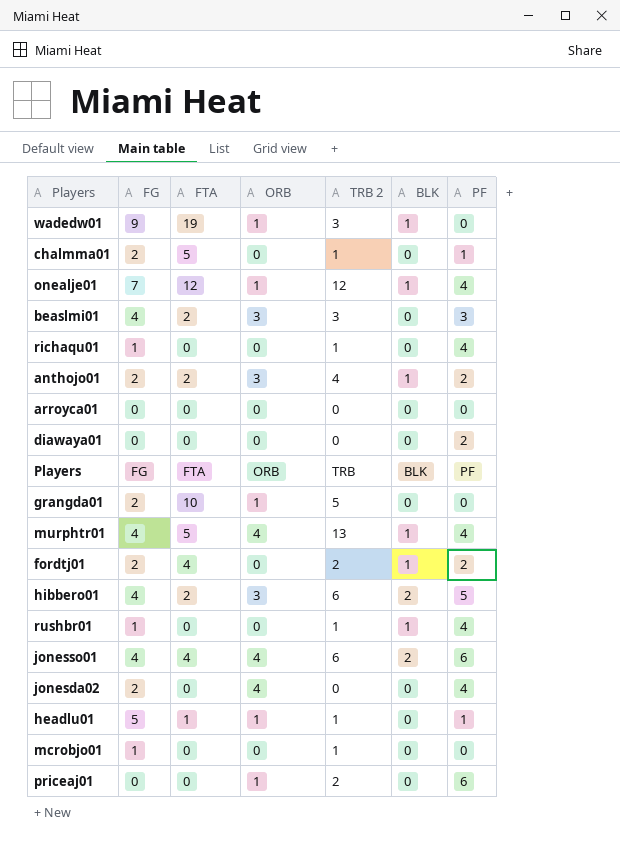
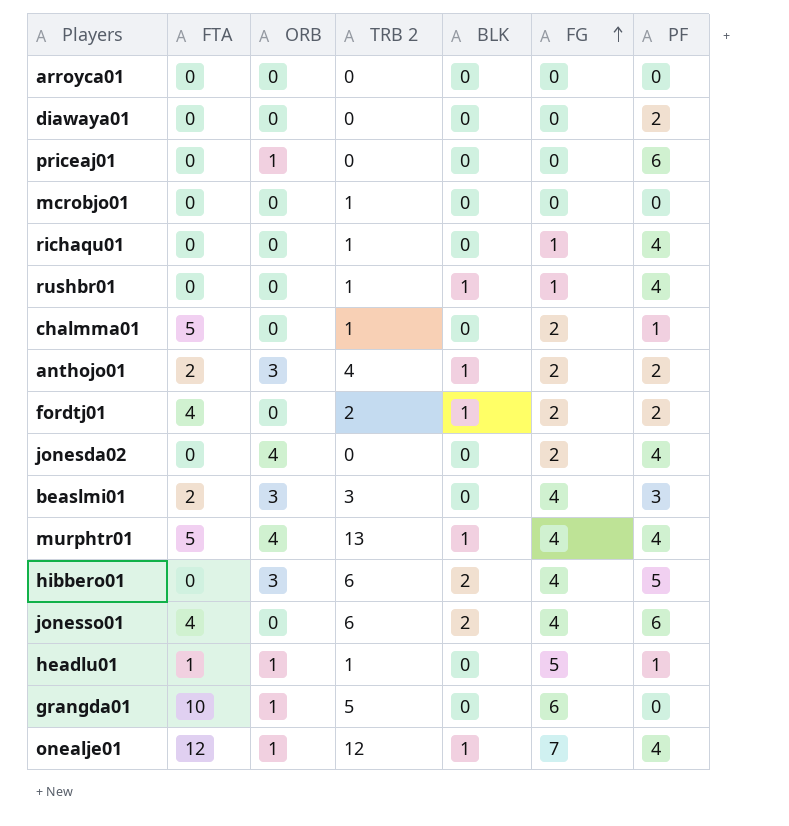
row order: none -> FG ascending
column FG | position: 2 -> 6
row wadedw01: 9 | 19 | 1 | 3 | 1 | 0 -> none
row Players: FG | FTA | ORB | TRB | BLK | PF -> none
priceaj01 | TRB 2: 2 -> 0
mcrobjo01 | FG: 1 -> 0
hibbero01 | FTA: 2 -> 0
jonesso01 | ORB: 4 -> 0
grangda01 | FG: 2 -> 6

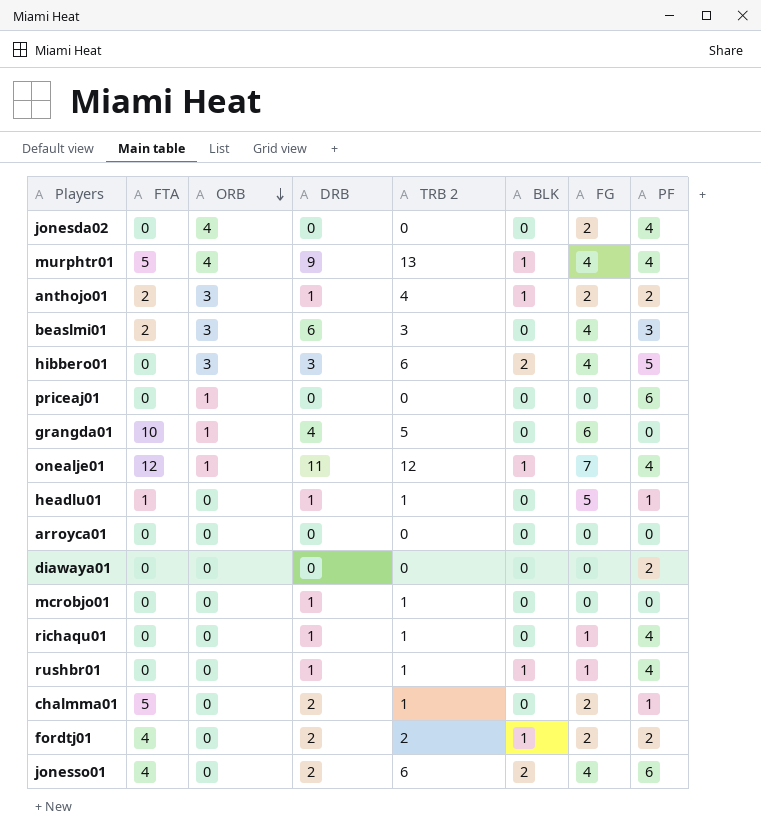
row order: FG ascending -> ORB descending
column DRB | position: none -> 4
headlu01 | ORB: 1 -> 0

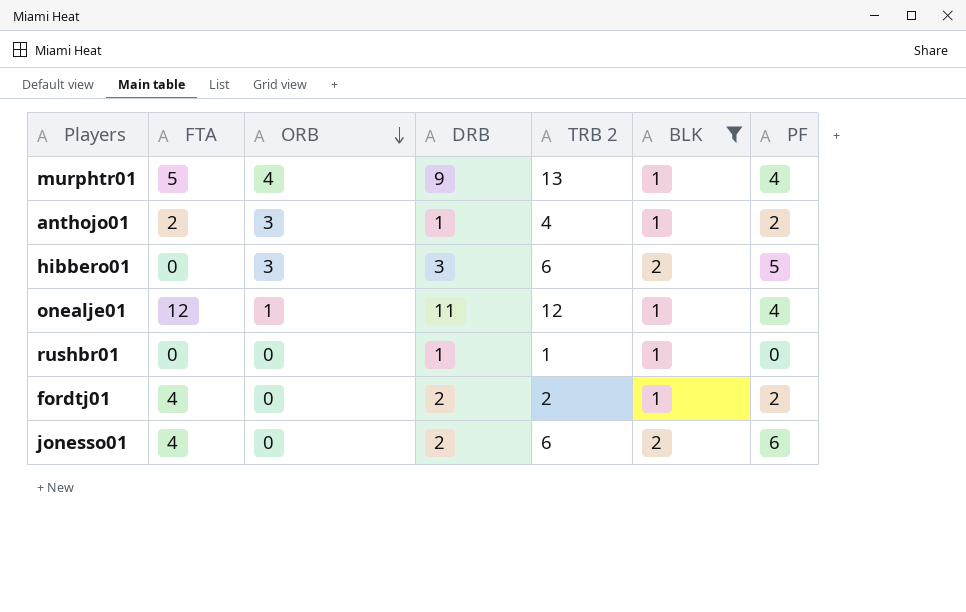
filter: none -> BLK != 0
column FG | position: 7 -> none
rushbr01 | PF: 4 -> 0

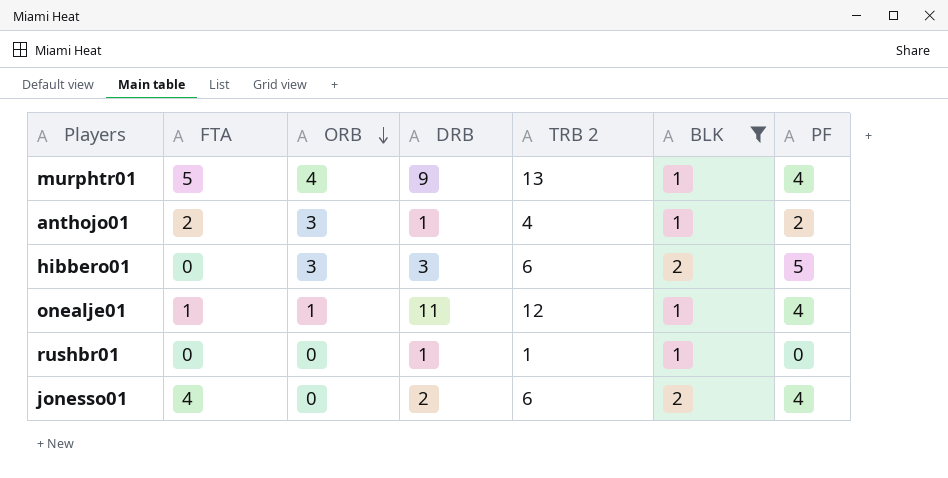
row fordtj01: 4 | 0 | 2 | 2 | 1 | 2 -> none
onealje01 | FTA: 12 -> 1
jonesso01 | PF: 6 -> 4

